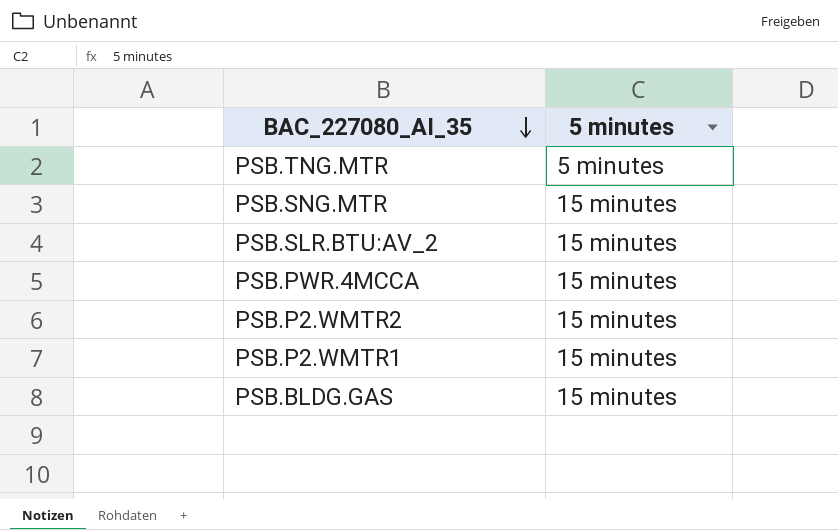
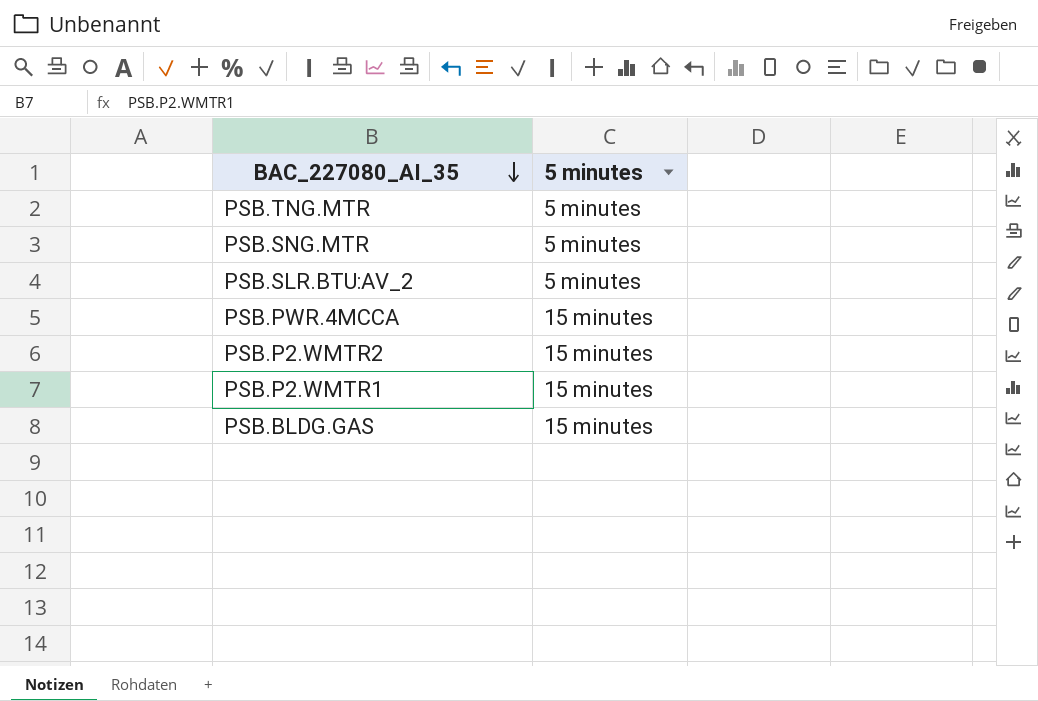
PSB.SNG.MTR | 5 minutes: 15 minutes -> 5 minutes
PSB.SLR.BTU:AV_2 | 5 minutes: 15 minutes -> 5 minutes

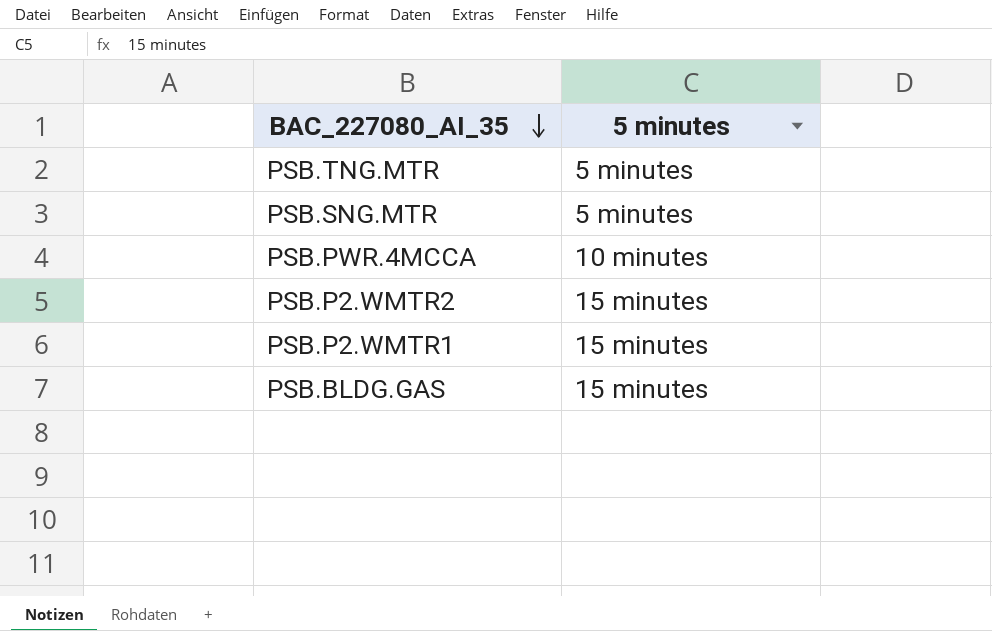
row PSB.SLR.BTU:AV_2: 5 minutes -> none
PSB.PWR.4MCCA | 5 minutes: 15 minutes -> 10 minutes

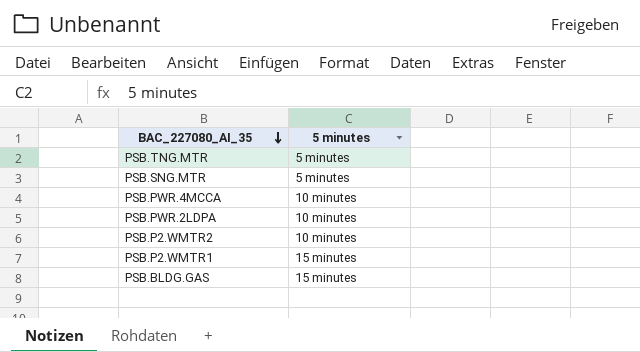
row PSB.PWR.2LDPA: none -> 10 minutes
PSB.P2.WMTR2 | 5 minutes: 15 minutes -> 10 minutes

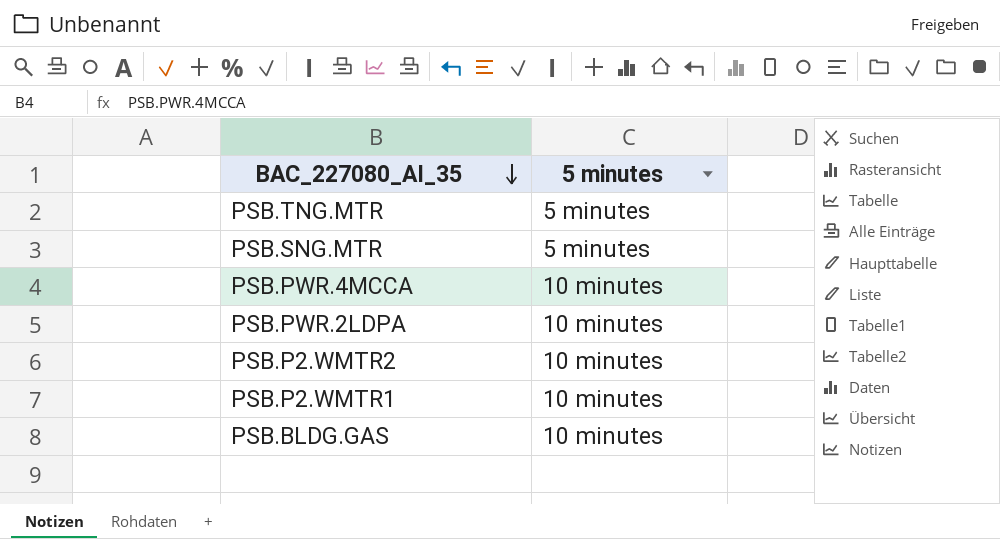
PSB.P2.WMTR1 | 5 minutes: 15 minutes -> 10 minutes
PSB.BLDG.GAS | 5 minutes: 15 minutes -> 10 minutes

